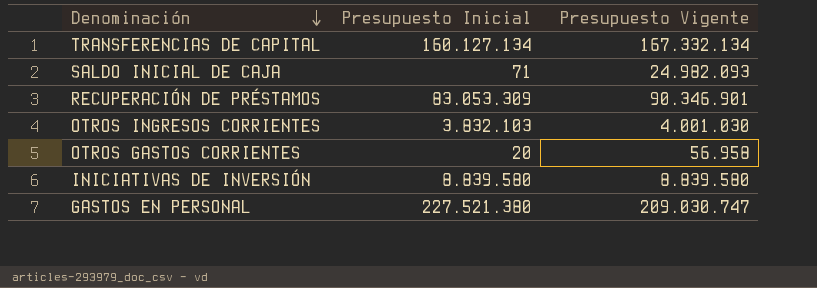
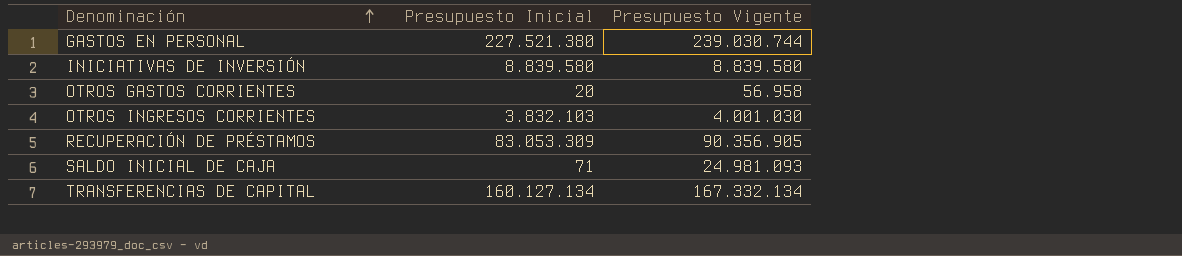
row order: Denominación descending -> Denominación ascending
GASTOS EN PERSONAL | Presupuesto Vigente: 209.030.747 -> 239.030.744
RECUPERACIÓN DE PRÉSTAMOS | Presupuesto Vigente: 90.346.901 -> 90.356.905
SALDO INICIAL DE CAJA | Presupuesto Vigente: 24.982.093 -> 24.981.093

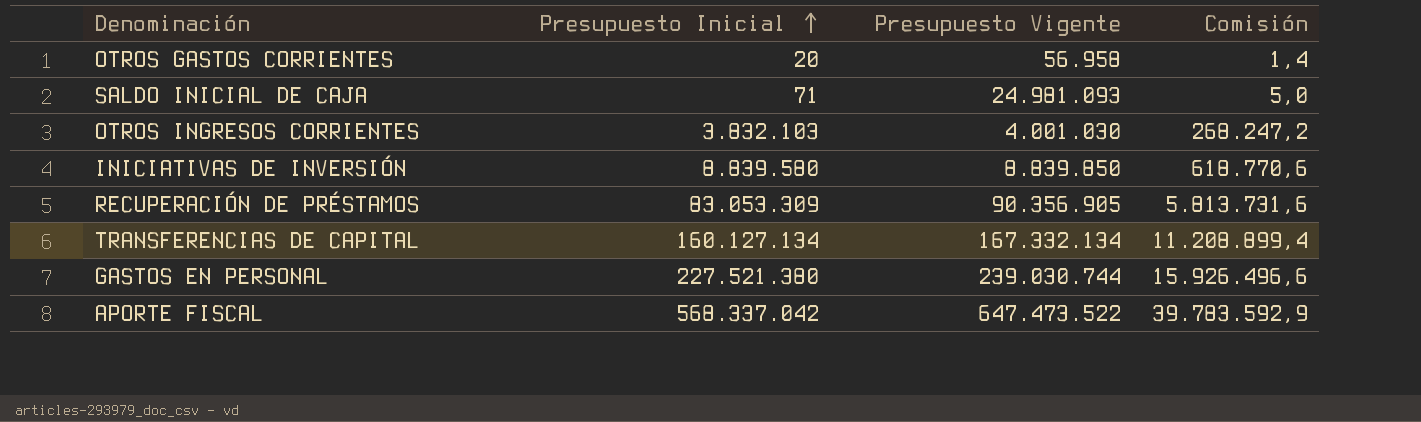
row order: Denominación ascending -> Presupuesto Inicial ascending
column Comisión | formula: none -> [Presupuesto Inicial] * 0,07
INICIATIVAS DE INVERSIÓN | Presupuesto Vigente: 8.839.580 -> 8.839.850
row APORTE FISCAL: none -> 568.337.042 | 647.473.522 | 39.783.592,9

